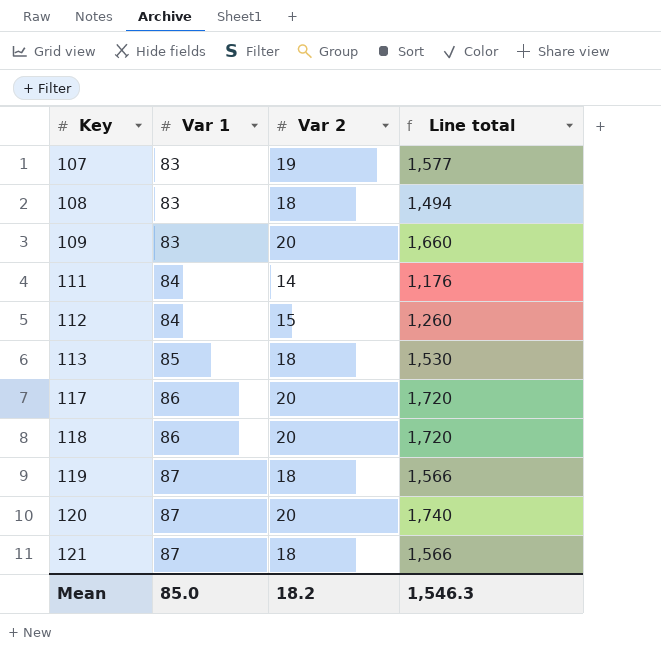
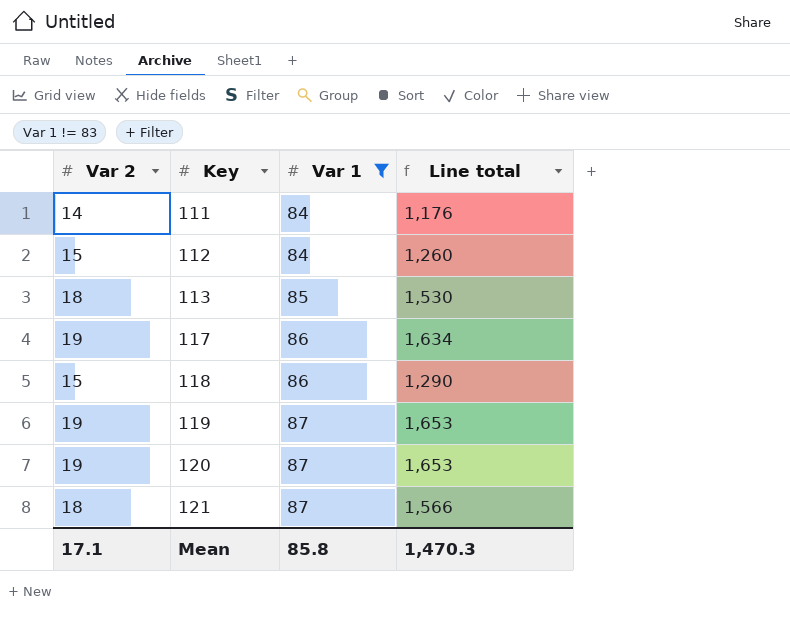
filter: none -> Var 1 != 83
column Var 2 | position: 3 -> 1
117 | Var 2: 20 -> 19
117 | Line total: 1,720 -> 1,634
118 | Var 2: 20 -> 15
118 | Line total: 1,720 -> 1,290
119 | Var 2: 18 -> 19
119 | Line total: 1,566 -> 1,653
120 | Var 2: 20 -> 19
120 | Line total: 1,740 -> 1,653
Mean | Var 2: 18.2 -> 17.1
Mean | Var 1: 85.0 -> 85.8
Mean | Line total: 1,546.3 -> 1,470.3

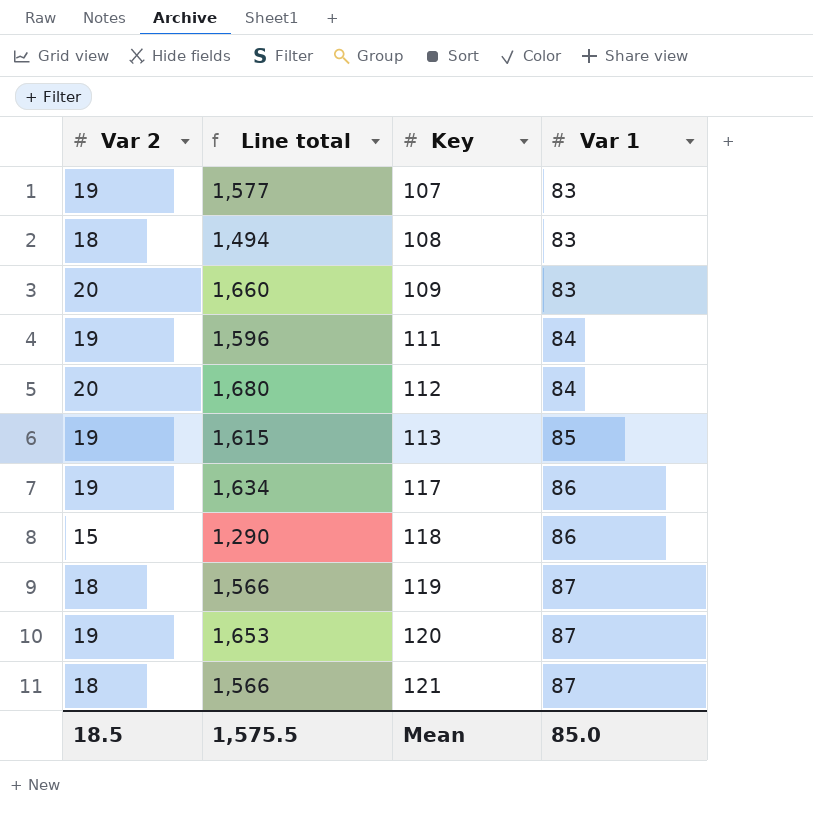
filter: Var 1 != 83 -> none
column Line total | position: 4 -> 2
111 | Var 2: 14 -> 19
111 | Line total: 1,176 -> 1,596
112 | Var 2: 15 -> 20
112 | Line total: 1,260 -> 1,680
113 | Var 2: 18 -> 19
113 | Line total: 1,530 -> 1,615
119 | Var 2: 19 -> 18
119 | Line total: 1,653 -> 1,566
Mean | Var 2: 17.1 -> 18.5
Mean | Line total: 1,470.3 -> 1,575.5
Mean | Var 1: 85.8 -> 85.0

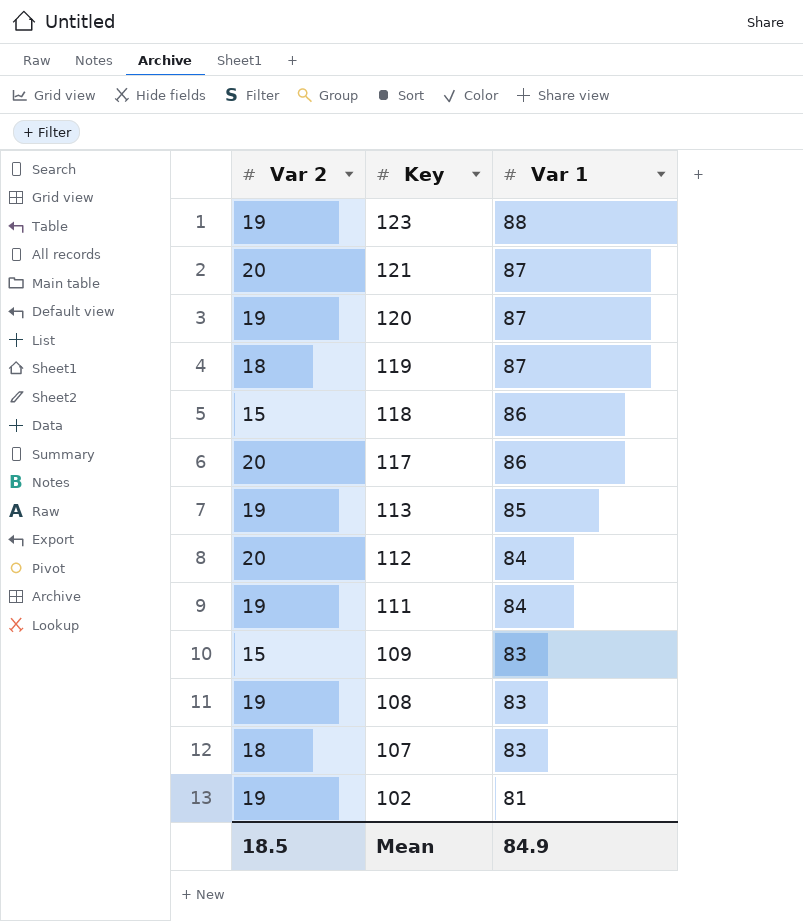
row order: Key ascending -> Key descending
column Line total | formula: [Var 2] * [Var 1] -> none
row 123: none -> 19 | 88
121 | Var 2: 18 -> 20
117 | Var 2: 19 -> 20
109 | Var 2: 20 -> 15
108 | Var 2: 18 -> 19
107 | Var 2: 19 -> 18
row 102: none -> 19 | 81
Mean | Var 1: 85.0 -> 84.9

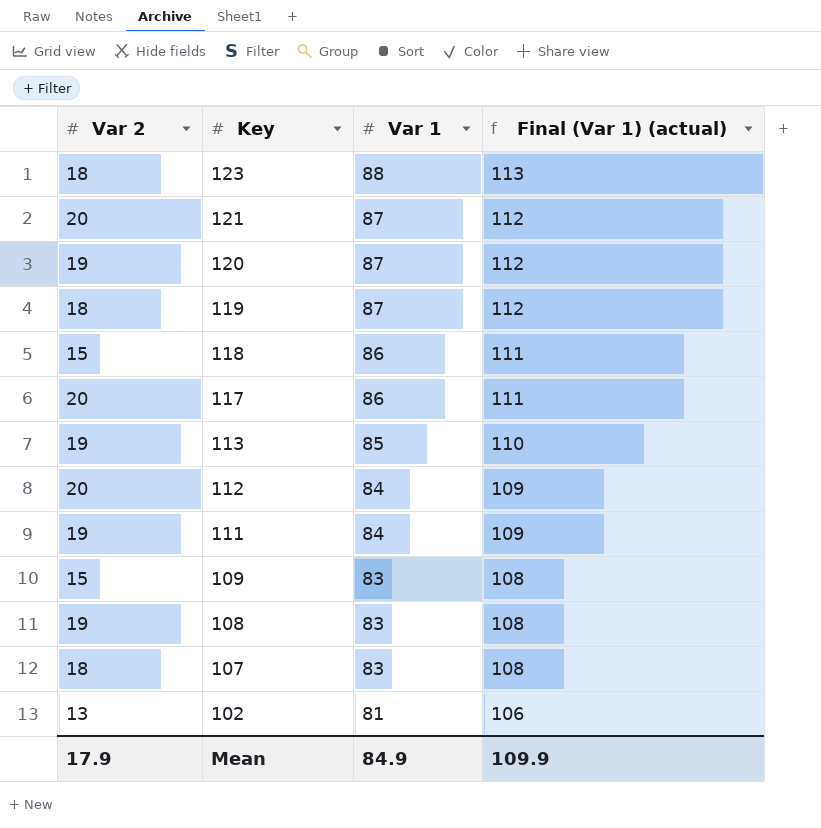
column Final (Var 1) (actual) | formula: none -> [Var 1] + 25
123 | Var 2: 19 -> 18
102 | Var 2: 19 -> 13
Mean | Var 2: 18.5 -> 17.9

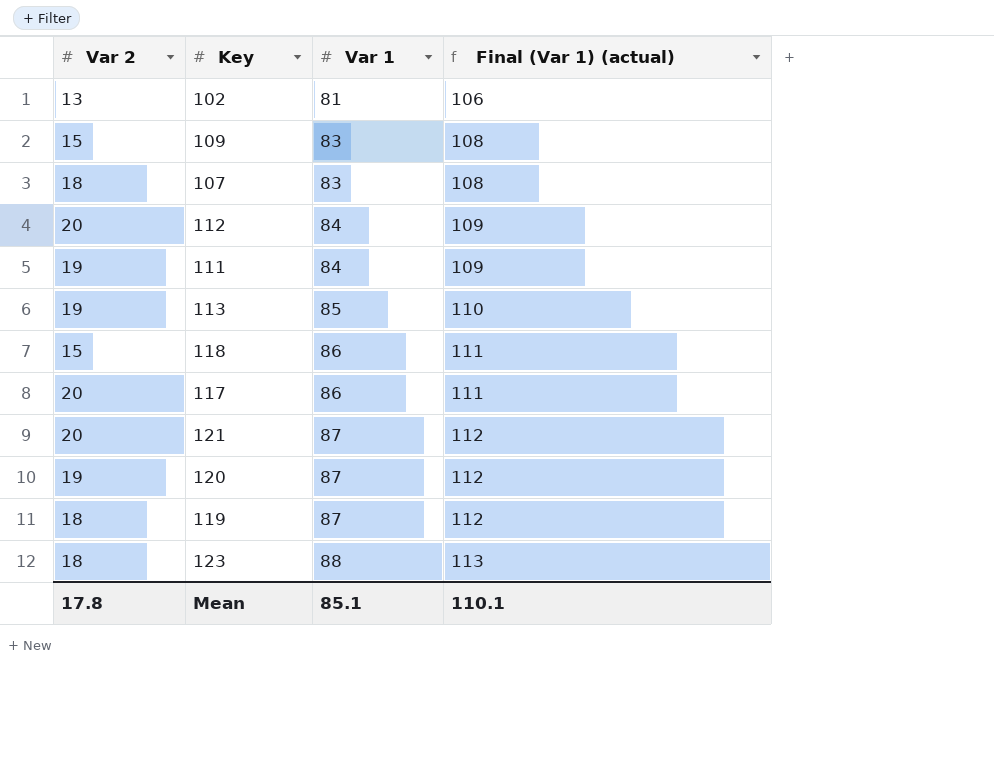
row order: Key descending -> Var 1 ascending
row 108: 19 | 83 | 108 -> none
Mean | Var 2: 17.9 -> 17.8
Mean | Var 1: 84.9 -> 85.1
Mean | Final (Var 1) (actual): 109.9 -> 110.1

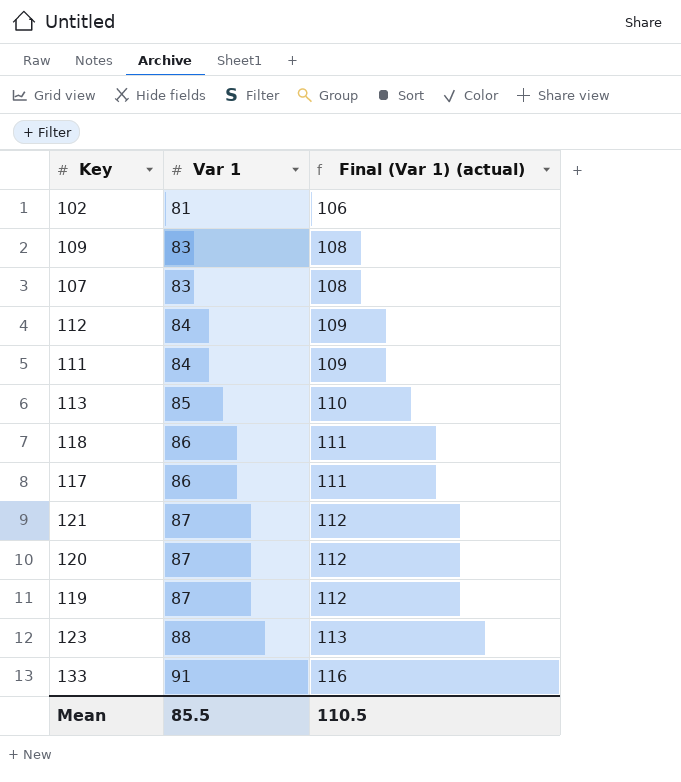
column Var 2 | position: 1 -> none
row 133: none -> 91 | 116
Mean | Var 1: 85.1 -> 85.5
Mean | Final (Var 1) (actual): 110.1 -> 110.5

